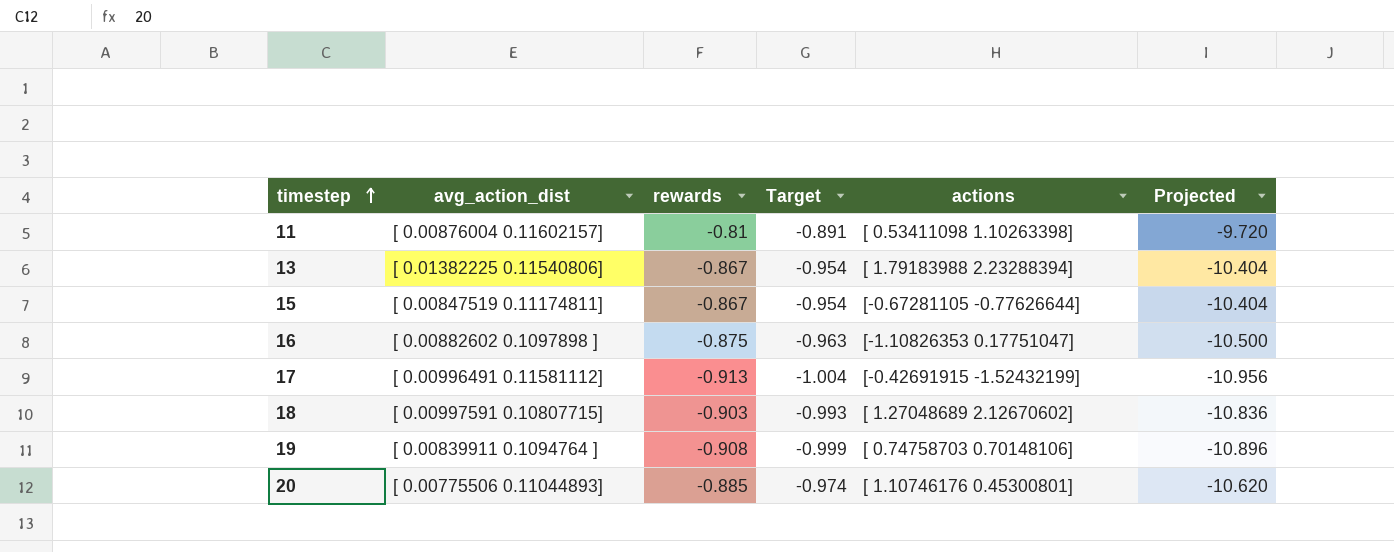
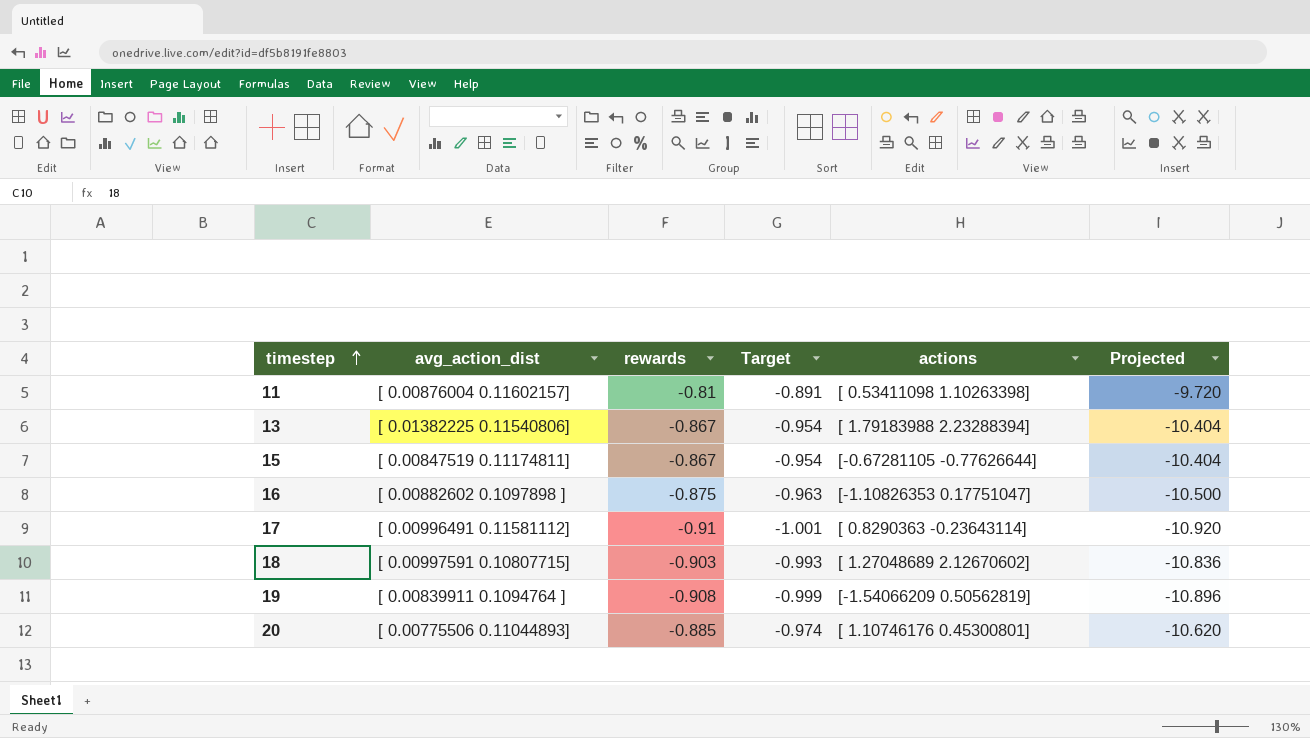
17 | rewards: -0.913 -> -0.91
17 | Target: -1.004 -> -1.001
17 | actions: [-0.42691915 -1.52432199] -> [ 0.8290363 -0.23643114]
17 | Projected: -10.956 -> -10.920
19 | actions: [ 0.74758703 0.70148106] -> [-1.54066209 0.50562819]

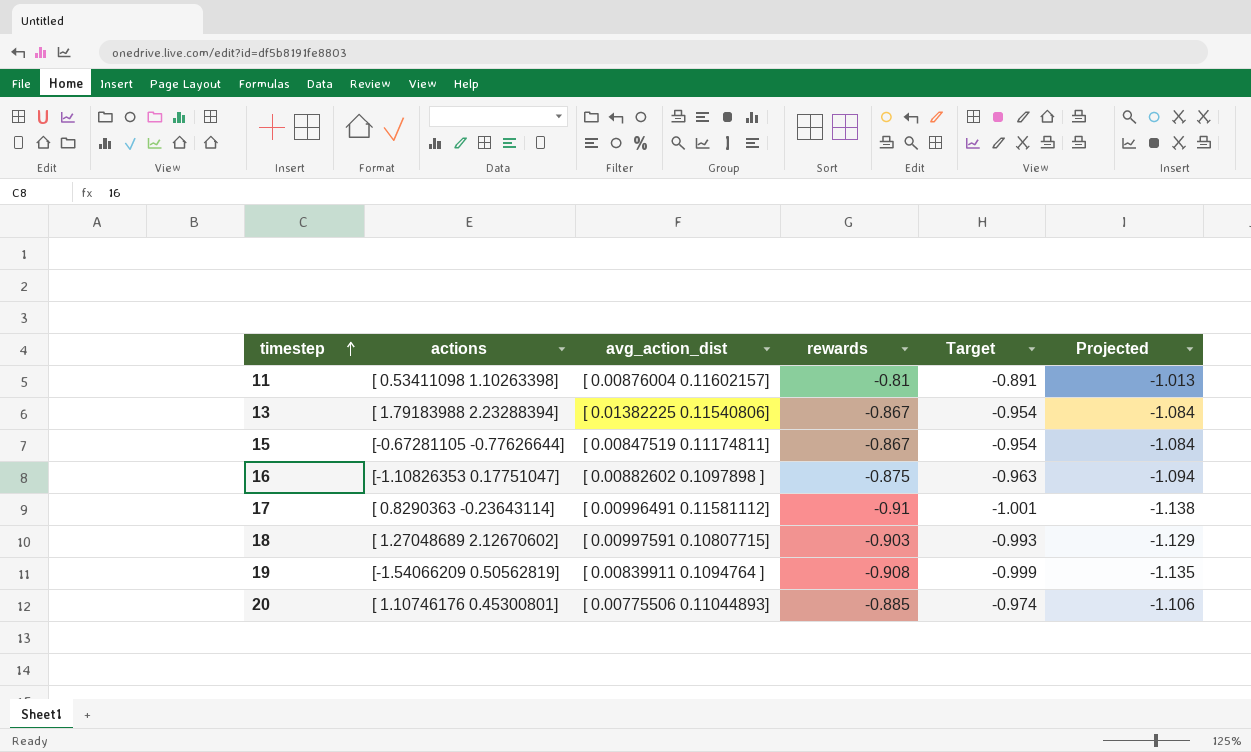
column actions | position: 5 -> 2
column Projected | formula: [rewards] * 12 -> [rewards] * 1.25

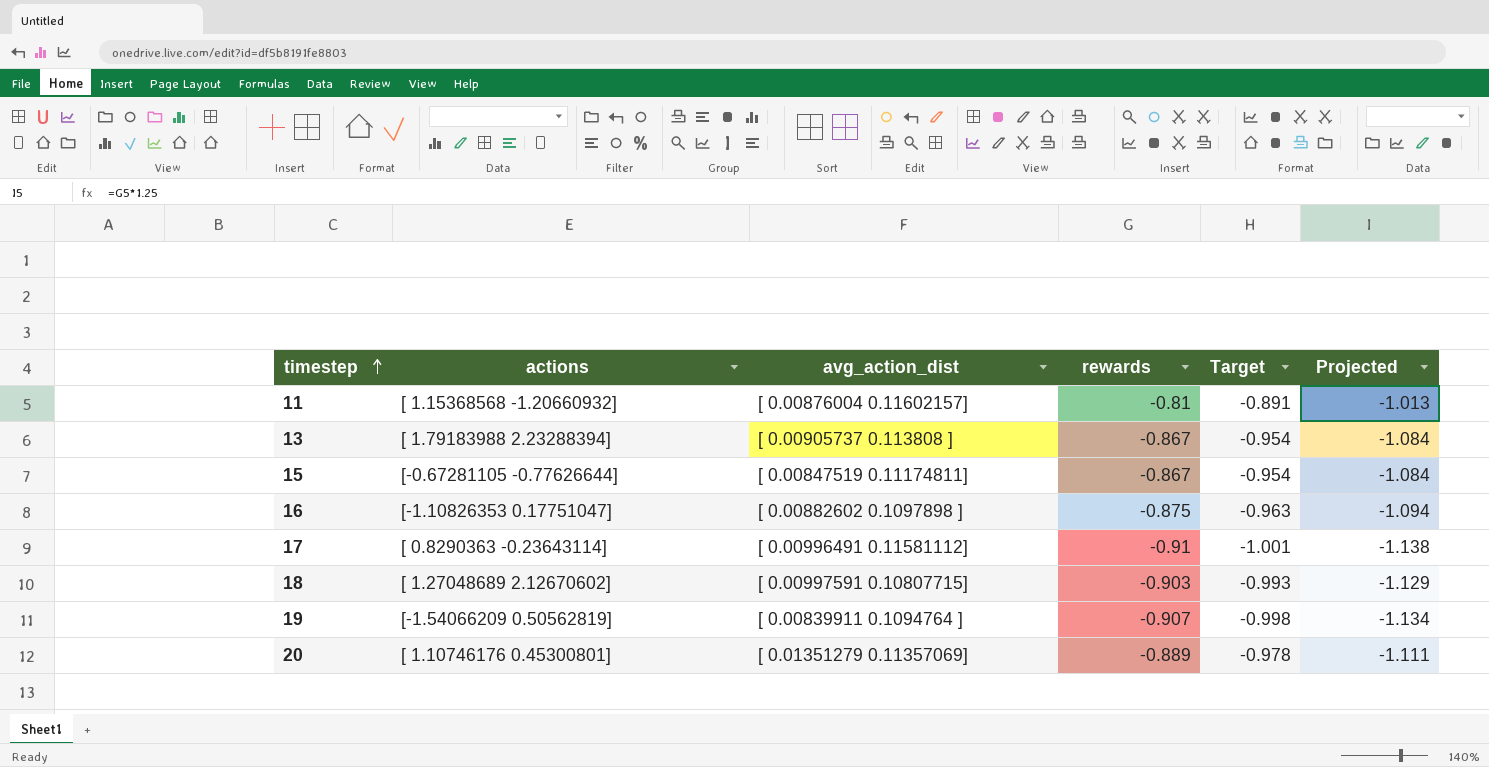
11 | actions: [ 0.53411098 1.10263398] -> [ 1.15368568 -1.20660932]
13 | avg_action_dist: [ 0.01382225 0.11540806] -> [ 0.00905737 0.113808 ]
19 | rewards: -0.908 -> -0.907
19 | Target: -0.999 -> -0.998
19 | Projected: -1.135 -> -1.134
20 | avg_action_dist: [ 0.00775506 0.11044893] -> [ 0.01351279 0.11357069]
20 | rewards: -0.885 -> -0.889
20 | Target: -0.974 -> -0.978
20 | Projected: -1.106 -> -1.111

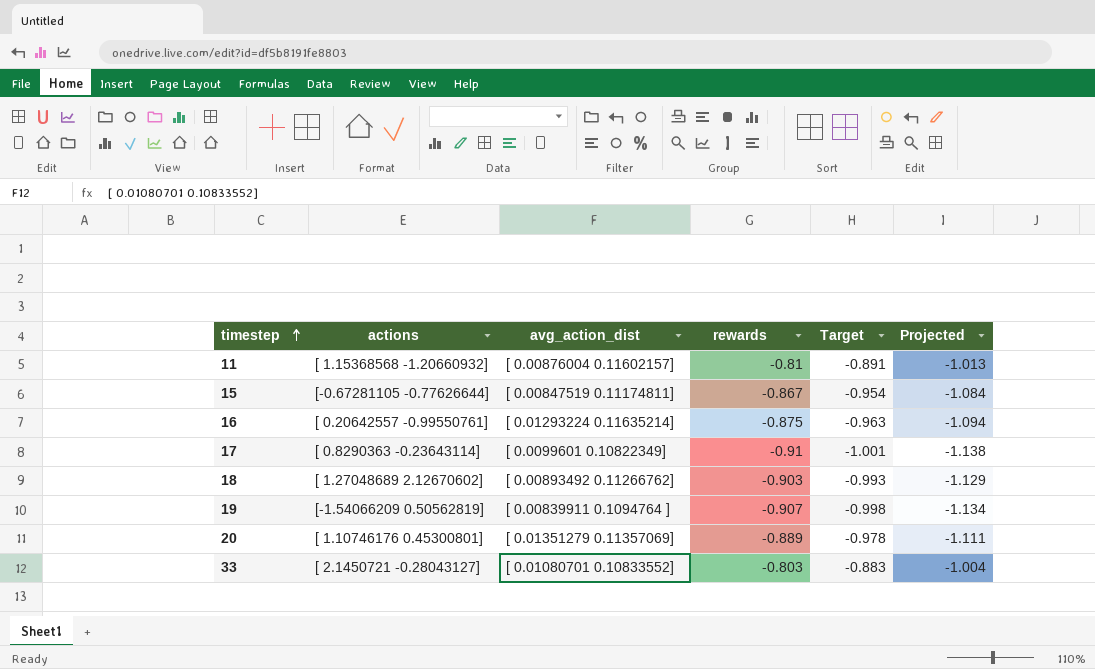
row 13: [ 1.79183988 2.23288394] | [ 0.00905737 0.113808 ] | -0.867 | -0.954 | -1.084 -> none
16 | actions: [-1.10826353 0.17751047] -> [ 0.20642557 -0.99550761]
16 | avg_action_dist: [ 0.00882602 0.1097898 ] -> [ 0.01293224 0.11635214]
17 | avg_action_dist: [ 0.00996491 0.11581112] -> [ 0.0099601 0.10822349]
18 | avg_action_dist: [ 0.00997591 0.10807715] -> [ 0.00893492 0.11266762]
row 33: none -> [ 2.1450721 -0.28043127] | [ 0.01080701 0.10833552] | -0.803 | -0.883 | -1.004

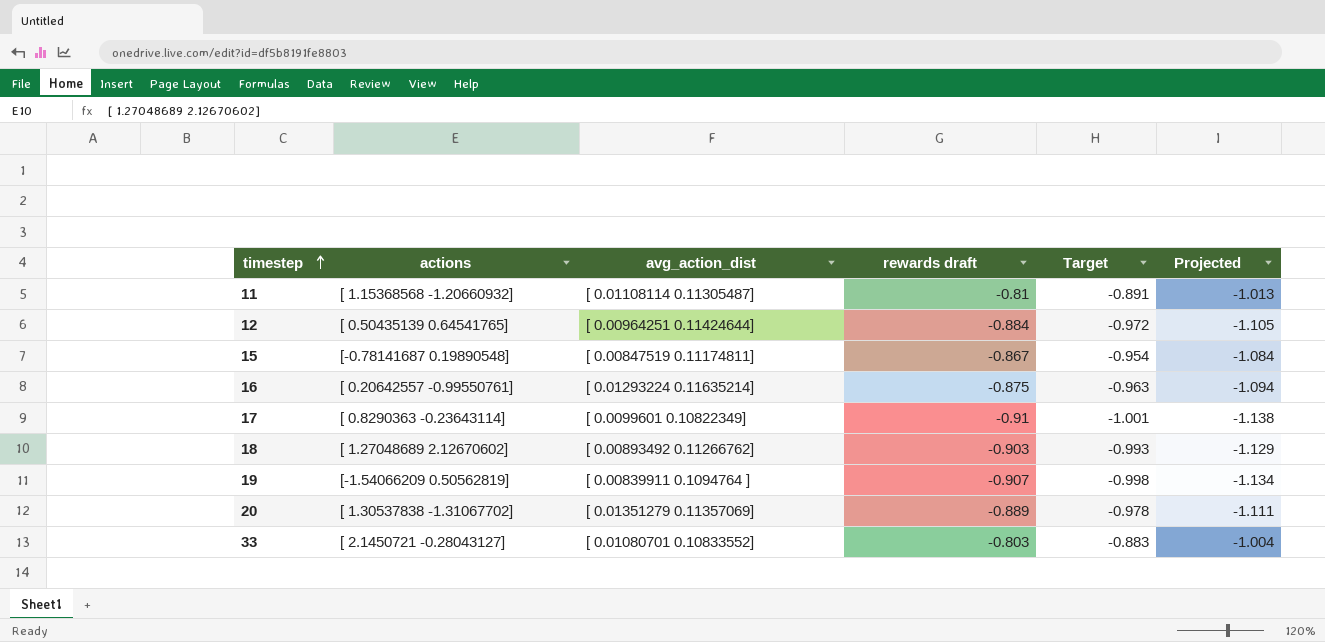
column name: rewards -> rewards draft
11 | avg_action_dist: [ 0.00876004 0.11602157] -> [ 0.01108114 0.11305487]
row 12: none -> [ 0.50435139 0.64541765] | [ 0.00964251 0.11424644] | -0.884 | -0.972 | -1.105
15 | actions: [-0.67281105 -0.77626644] -> [-0.78141687 0.19890548]
20 | actions: [ 1.10746176 0.45300801] -> [ 1.30537838 -1.31067702]

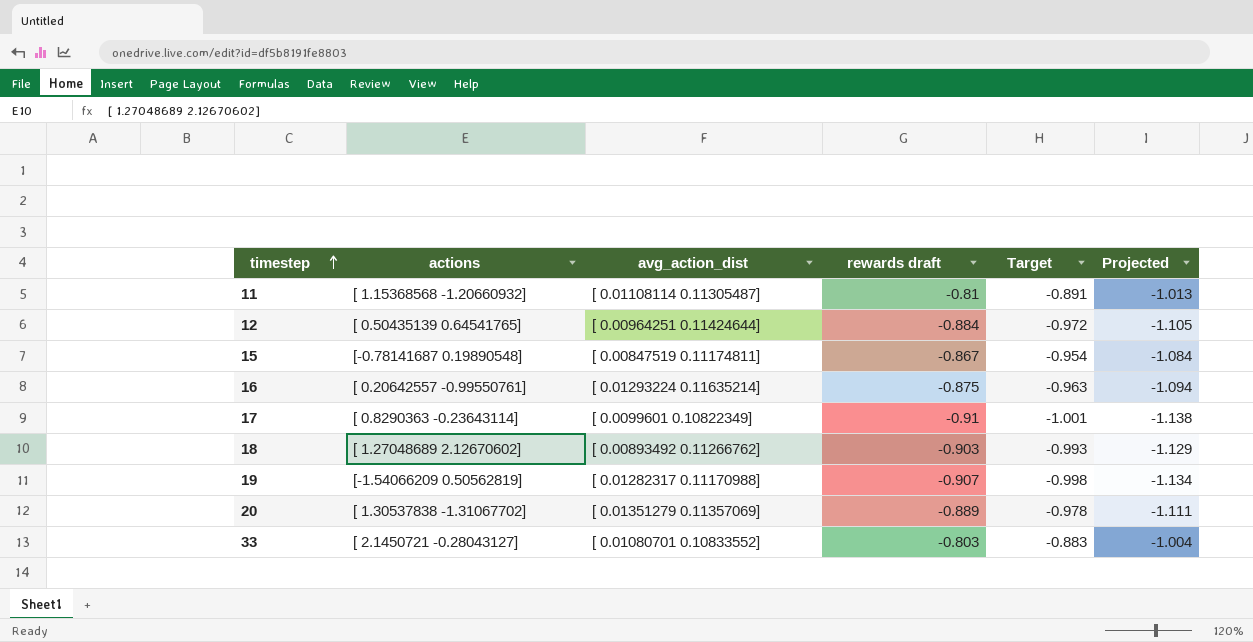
19 | avg_action_dist: [ 0.00839911 0.1094764 ] -> [ 0.01282317 0.11170988]

